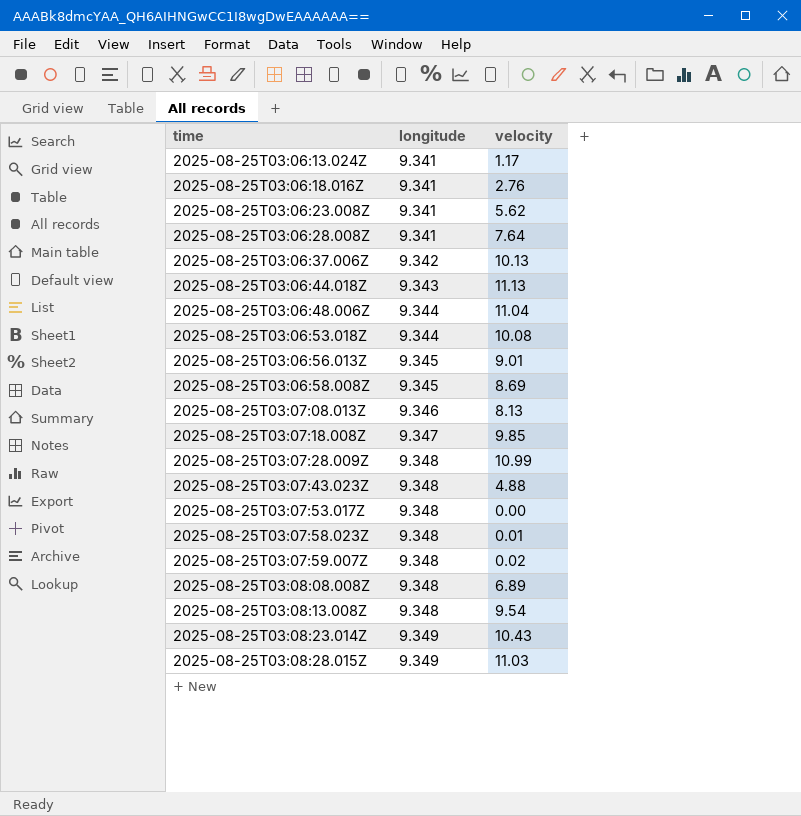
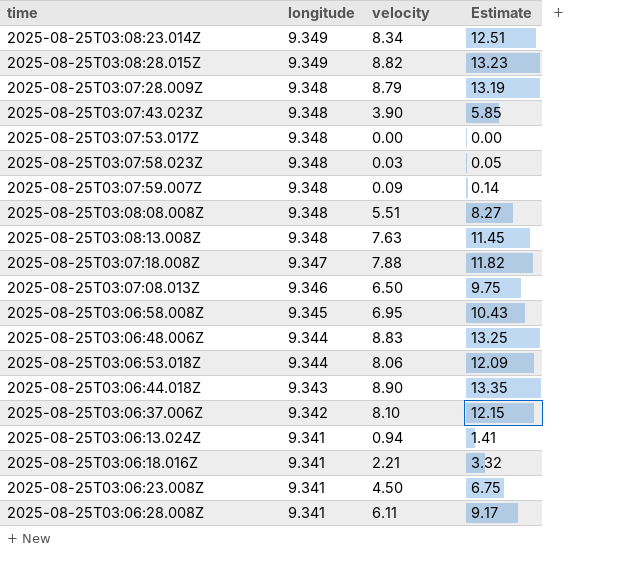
row order: time ascending -> longitude descending
column Estimate | formula: none -> [velocity] * 1.5
row 2025-08-25T03:06:56.013Z: 9.345 | 9.01 -> none
2025-08-25T03:08:23.014Z | velocity: 10.43 -> 8.34
2025-08-25T03:08:28.015Z | velocity: 11.03 -> 8.82
2025-08-25T03:07:28.009Z | velocity: 10.99 -> 8.79
2025-08-25T03:07:43.023Z | velocity: 4.88 -> 3.90
2025-08-25T03:07:58.023Z | velocity: 0.01 -> 0.03
2025-08-25T03:07:59.007Z | velocity: 0.02 -> 0.09
2025-08-25T03:08:08.008Z | velocity: 6.89 -> 5.51
2025-08-25T03:08:13.008Z | velocity: 9.54 -> 7.63
2025-08-25T03:07:18.008Z | velocity: 9.85 -> 7.88
2025-08-25T03:07:08.013Z | velocity: 8.13 -> 6.50
2025-08-25T03:06:58.008Z | velocity: 8.69 -> 6.95
2025-08-25T03:06:48.006Z | velocity: 11.04 -> 8.83
2025-08-25T03:06:53.018Z | velocity: 10.08 -> 8.06
2025-08-25T03:06:44.018Z | velocity: 11.13 -> 8.90
2025-08-25T03:06:37.006Z | velocity: 10.13 -> 8.10
2025-08-25T03:06:13.024Z | velocity: 1.17 -> 0.94
2025-08-25T03:06:18.016Z | velocity: 2.76 -> 2.21
2025-08-25T03:06:23.008Z | velocity: 5.62 -> 4.50
2025-08-25T03:06:28.008Z | velocity: 7.64 -> 6.11

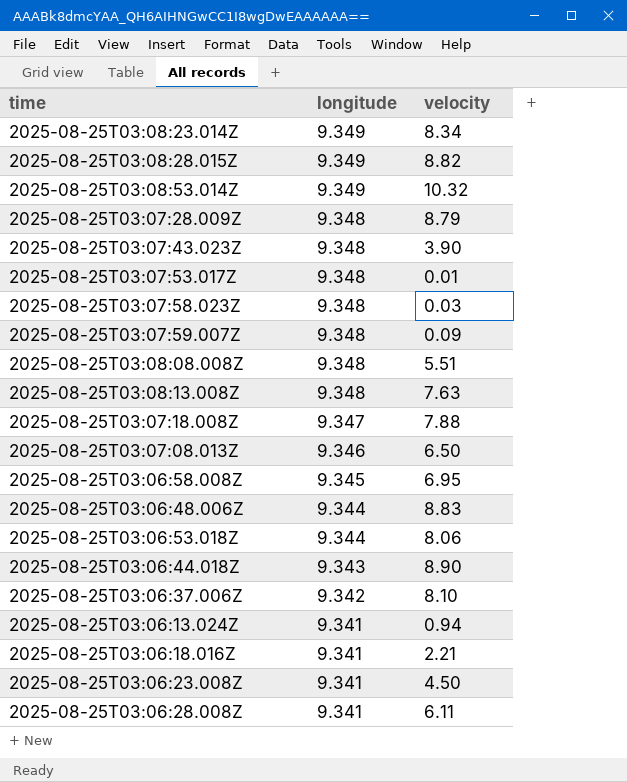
column Estimate | formula: [velocity] * 1.5 -> none
row 2025-08-25T03:08:53.014Z: none -> 9.349 | 10.32
2025-08-25T03:07:53.017Z | velocity: 0.00 -> 0.01

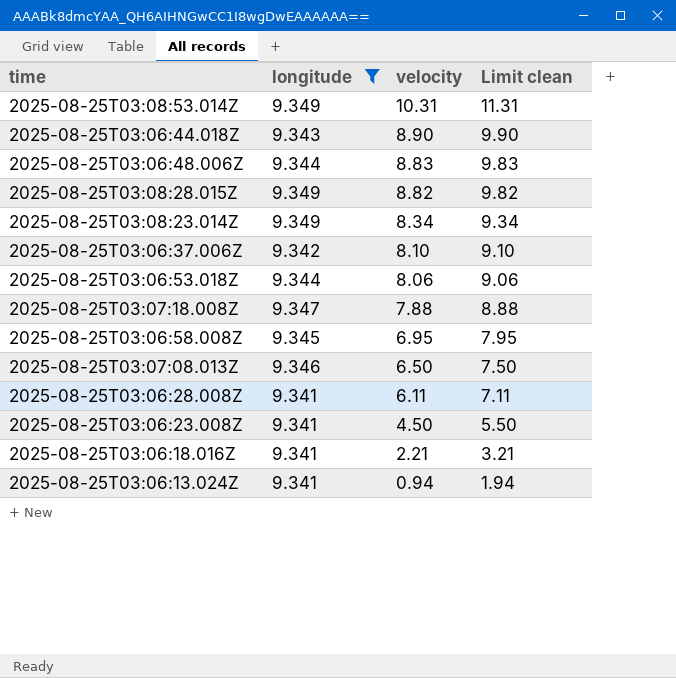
filter: none -> longitude != 9.348
row order: longitude descending -> velocity descending
column Limit clean | formula: none -> [velocity] + 1
2025-08-25T03:08:53.014Z | velocity: 10.32 -> 10.31

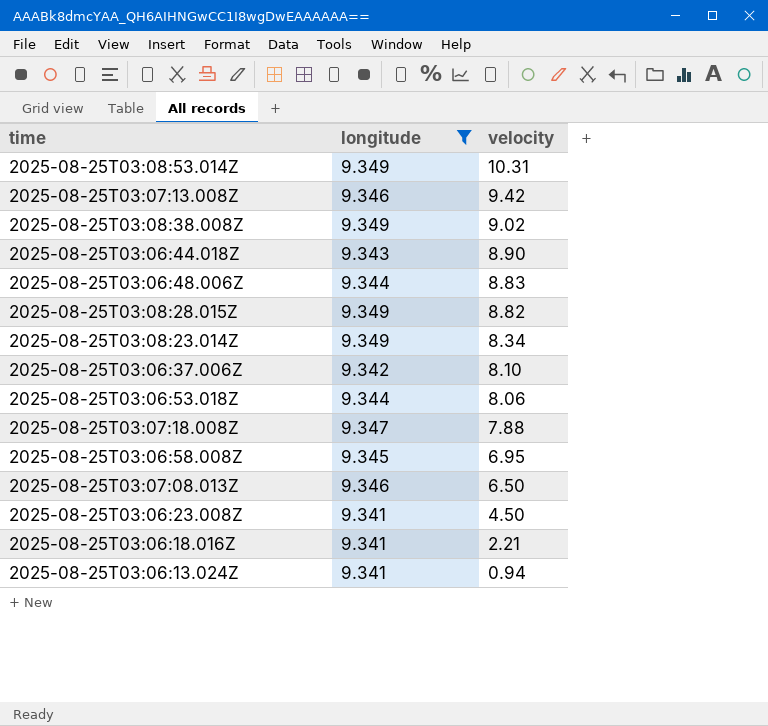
column Limit clean | formula: [velocity] + 1 -> none
row 2025-08-25T03:06:28.008Z: 9.341 | 6.11 | 7.11 -> none
row 2025-08-25T03:07:13.008Z: none -> 9.346 | 9.42
row 2025-08-25T03:08:38.008Z: none -> 9.349 | 9.02

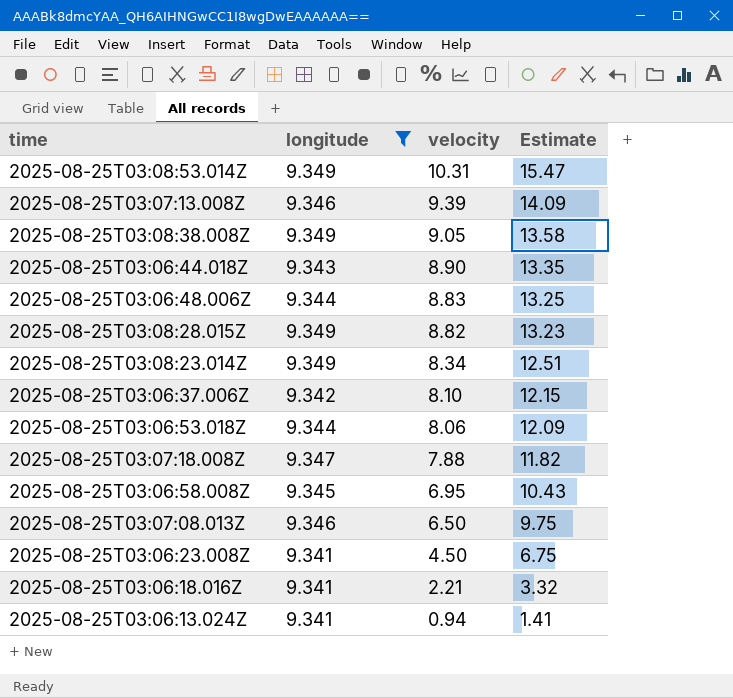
column Estimate | formula: none -> [velocity] * 1.5
2025-08-25T03:07:13.008Z | velocity: 9.42 -> 9.39
2025-08-25T03:08:38.008Z | velocity: 9.02 -> 9.05

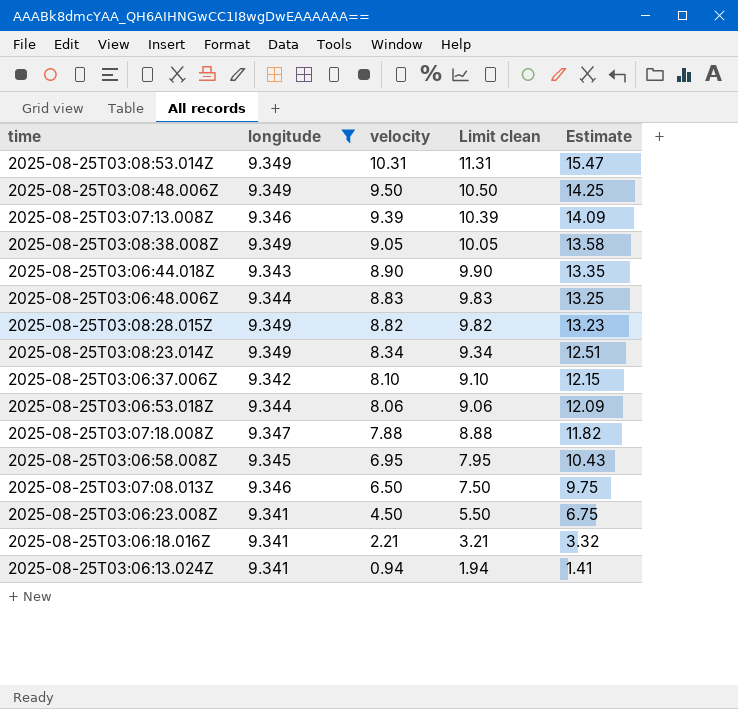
column Limit clean | formula: none -> [velocity] + 1
row 2025-08-25T03:08:48.006Z: none -> 9.349 | 9.50 | 10.50 | 14.25

